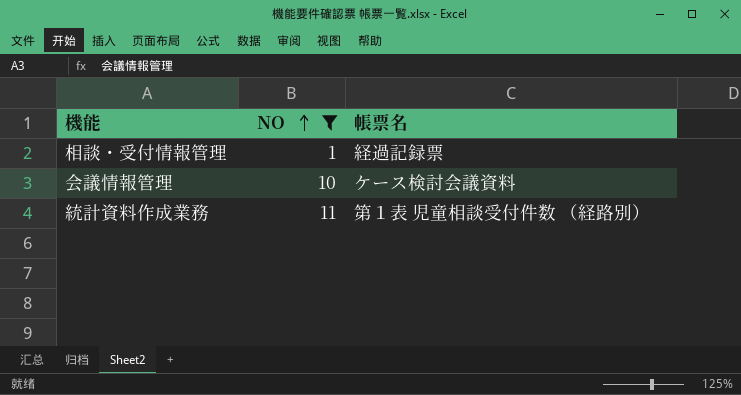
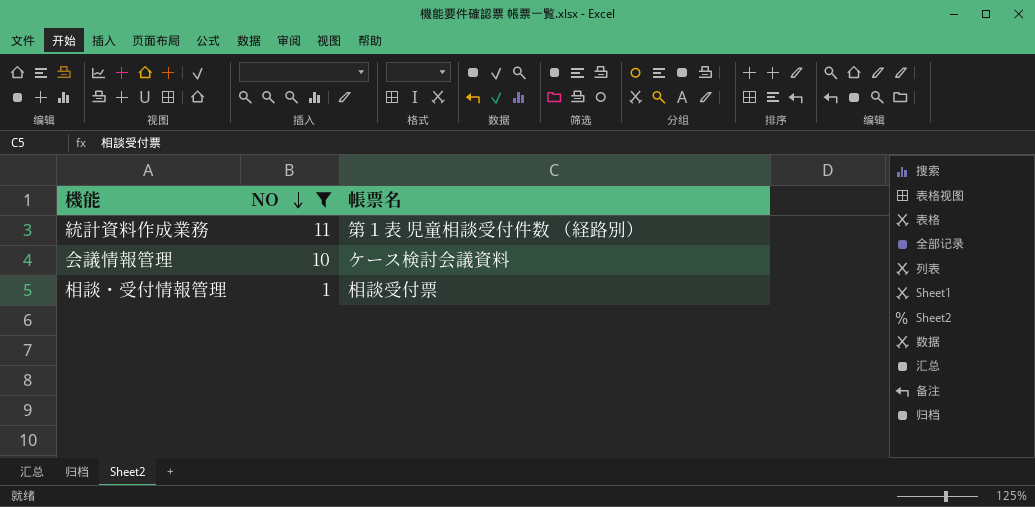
row order: NO ascending -> NO descending
相談・受付情報管理 | 帳票名: 経過記録票 -> 相談受付票

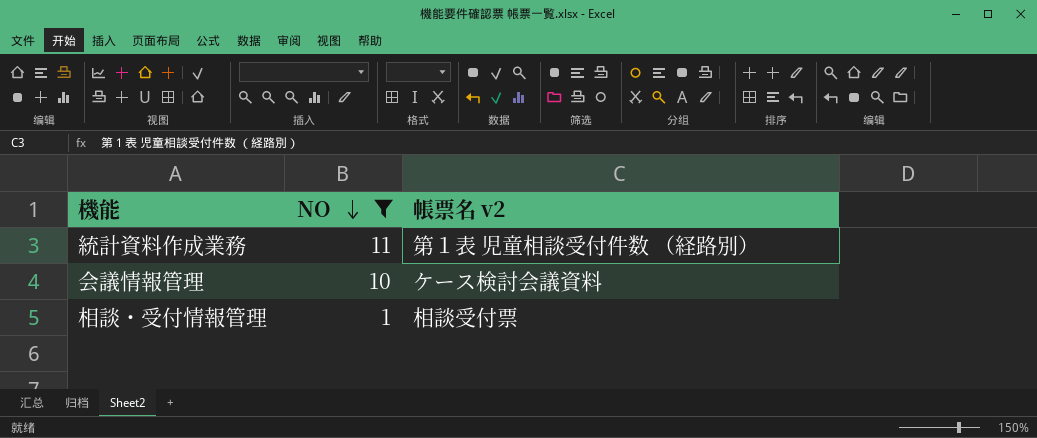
column name: 帳票名 -> 帳票名 v2

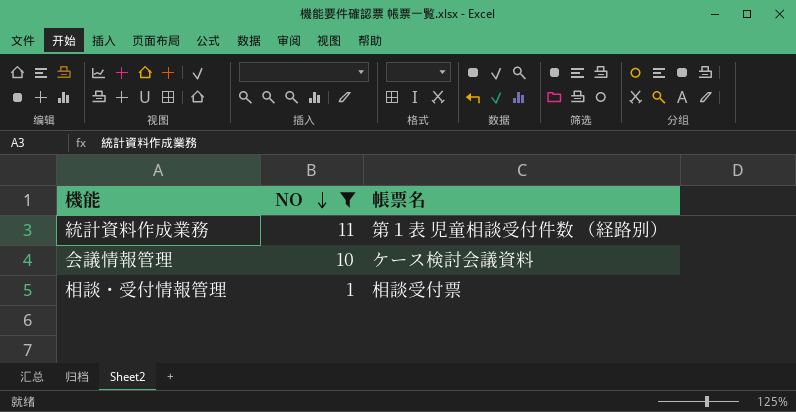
column name: 帳票名 v2 -> 帳票名

